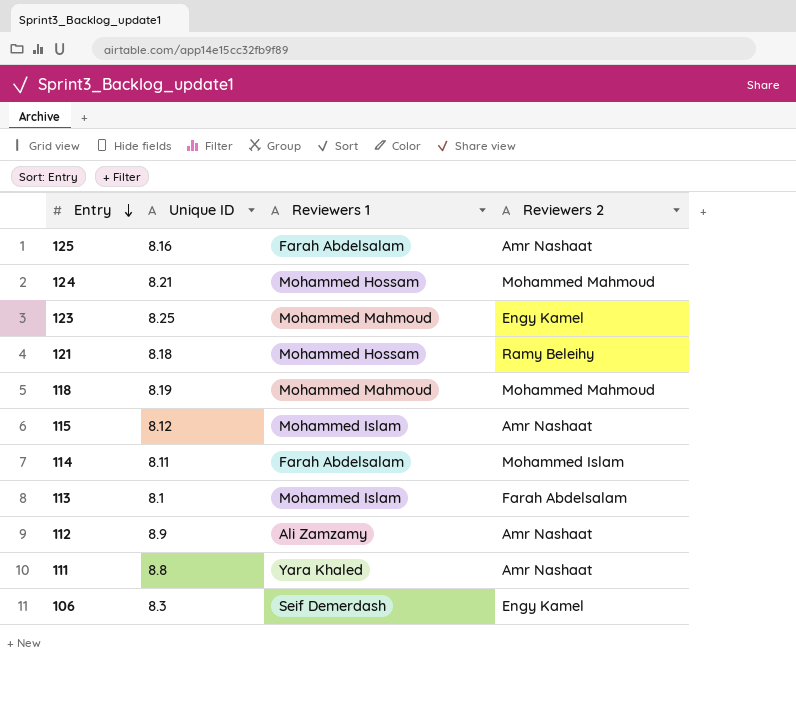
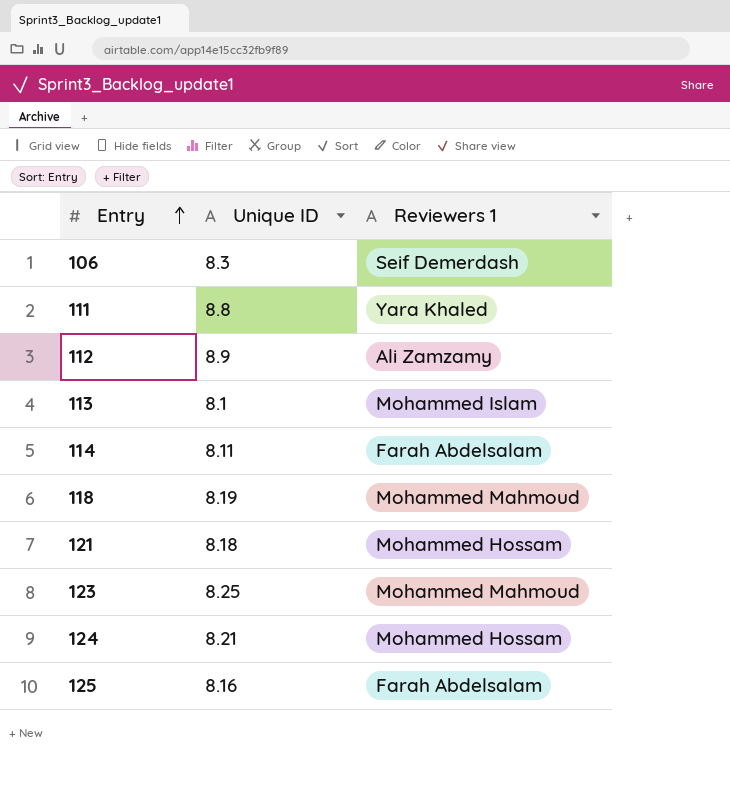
row order: Entry descending -> Entry ascending
column Reviewers 2 | position: 4 -> none
row 115: 8.12 | Mohammed Islam | Amr Nashaat -> none

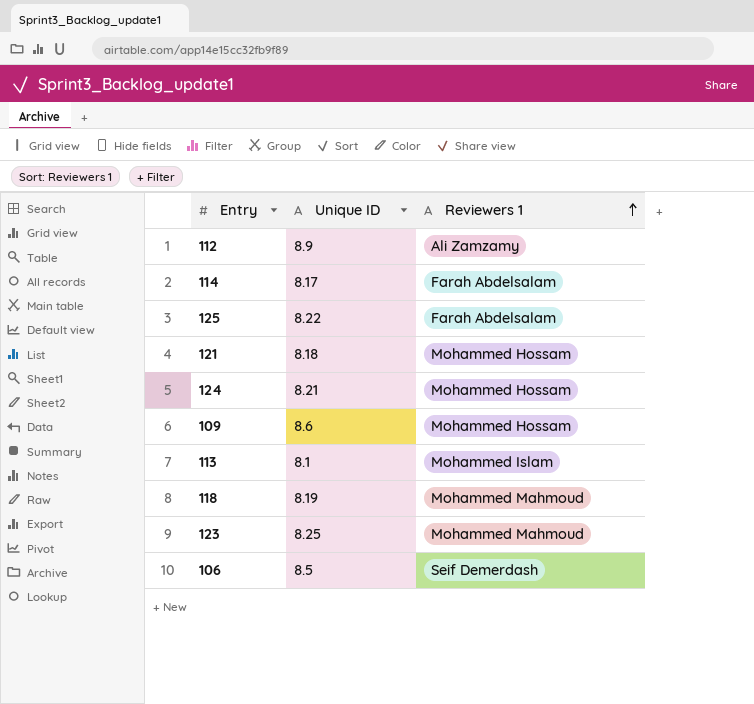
row order: Entry ascending -> Reviewers 1 ascending
row 111: 8.8 | Yara Khaled -> none
114 | Unique ID: 8.11 -> 8.17
125 | Unique ID: 8.16 -> 8.22
row 109: none -> 8.6 | Mohammed Hossam
106 | Unique ID: 8.3 -> 8.5

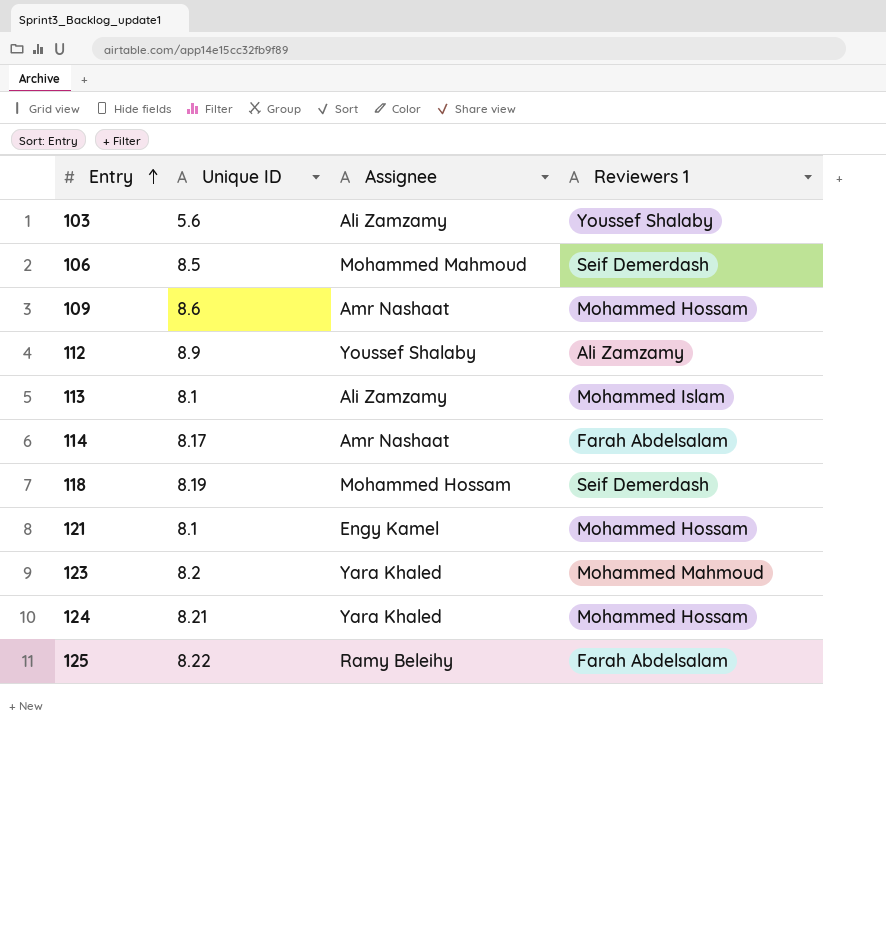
row order: Reviewers 1 ascending -> Entry ascending
column Assignee | position: none -> 3
row 103: none -> 5.6 | Ali Zamzamy | Youssef Shalaby
118 | Reviewers 1: Mohammed Mahmoud -> Seif Demerdash
121 | Unique ID: 8.18 -> 8.1
123 | Unique ID: 8.25 -> 8.2

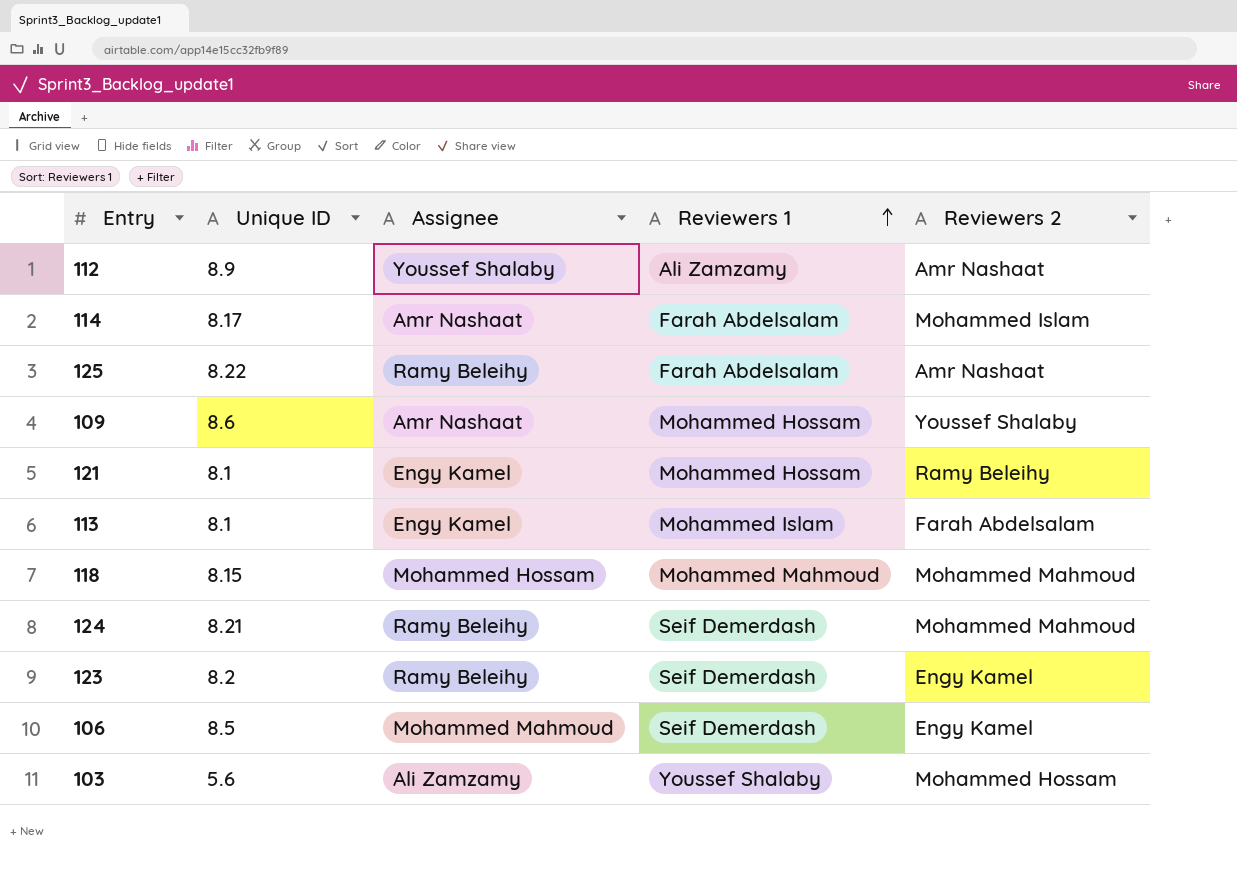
row order: Entry ascending -> Reviewers 1 ascending
column Reviewers 2 | position: none -> 5
113 | Assignee: Ali Zamzamy -> Engy Kamel
118 | Unique ID: 8.19 -> 8.15
118 | Reviewers 1: Seif Demerdash -> Mohammed Mahmoud
124 | Assignee: Yara Khaled -> Ramy Beleihy
124 | Reviewers 1: Mohammed Hossam -> Seif Demerdash
123 | Assignee: Yara Khaled -> Ramy Beleihy
123 | Reviewers 1: Mohammed Mahmoud -> Seif Demerdash

